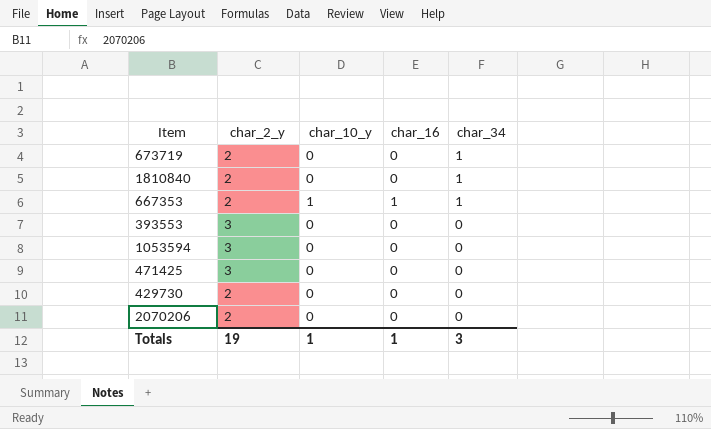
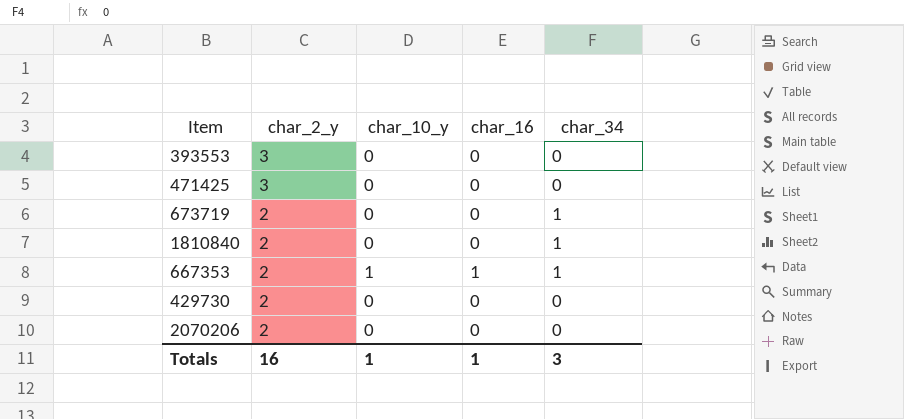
row order: char_34 descending -> char_2_y descending
row 1053594: 3 | 0 | 0 | 0 -> none
Totals | char_2_y: 19 -> 16

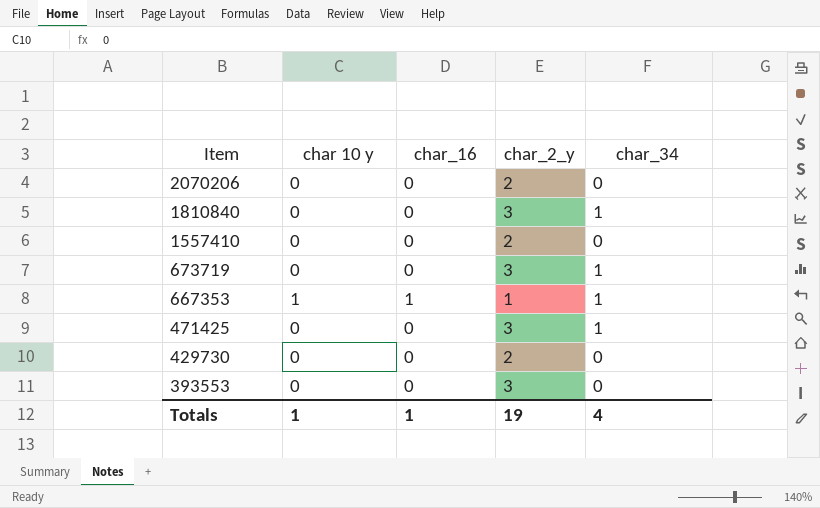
row order: char_2_y descending -> Item descending
column name: char_10_y -> char 10 y
column char_2_y | position: 2 -> 4
1810840 | char_2_y: 2 -> 3
row 1557410: none -> 0 | 0 | 2 | 0
673719 | char_2_y: 2 -> 3
667353 | char_2_y: 2 -> 1
471425 | char_34: 0 -> 1
Totals | char_2_y: 16 -> 19
Totals | char_34: 3 -> 4

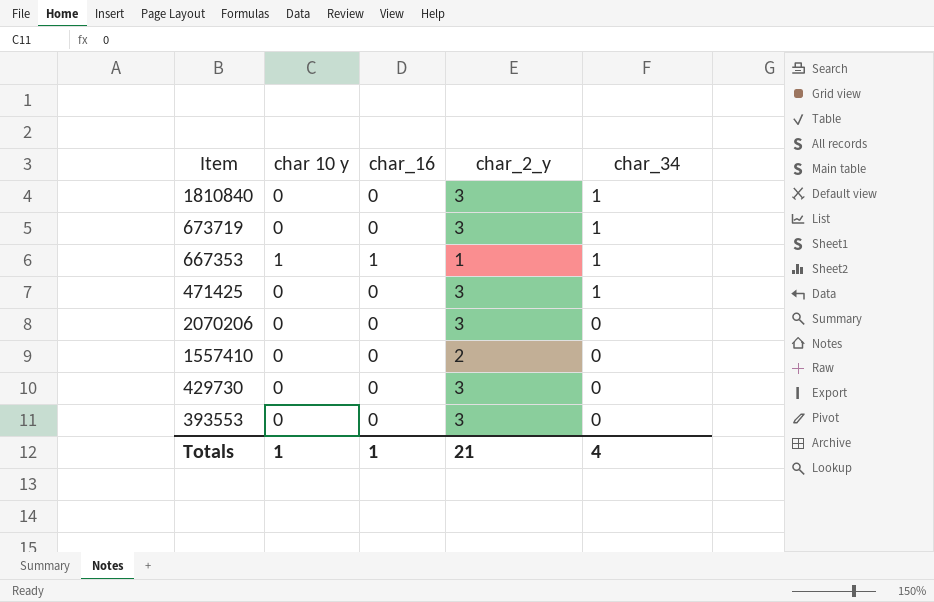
row order: Item descending -> char_34 descending
2070206 | char_2_y: 2 -> 3
429730 | char_2_y: 2 -> 3
Totals | char_2_y: 19 -> 21

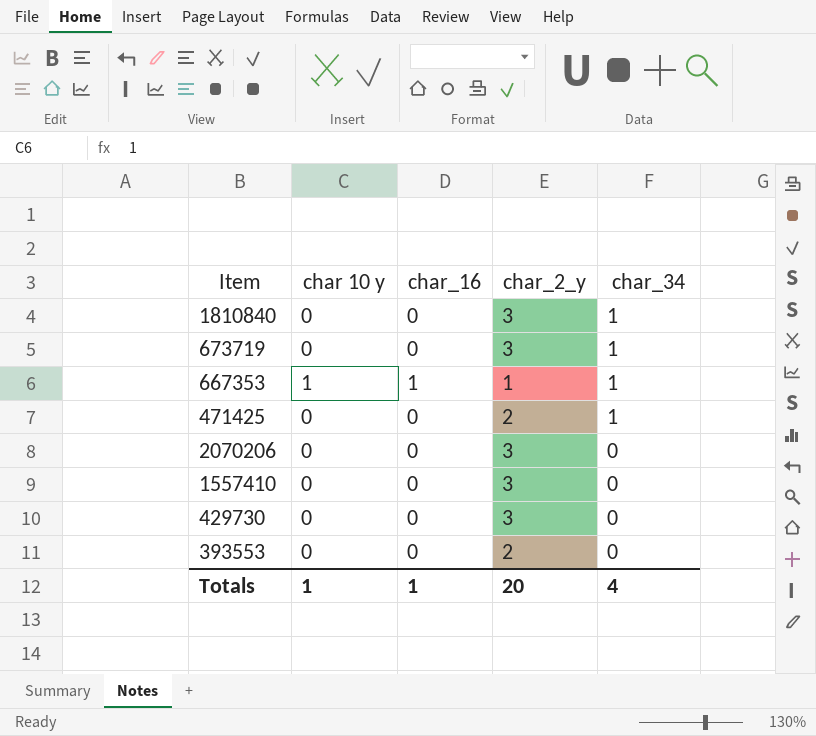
471425 | char_2_y: 3 -> 2
1557410 | char_2_y: 2 -> 3
393553 | char_2_y: 3 -> 2
Totals | char_2_y: 21 -> 20

